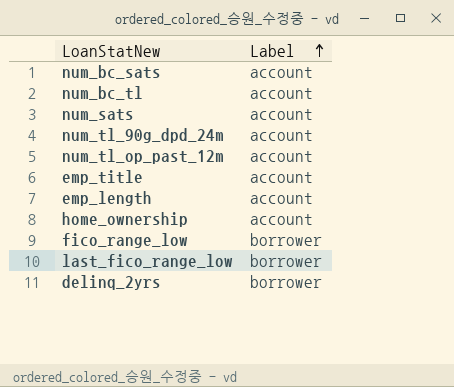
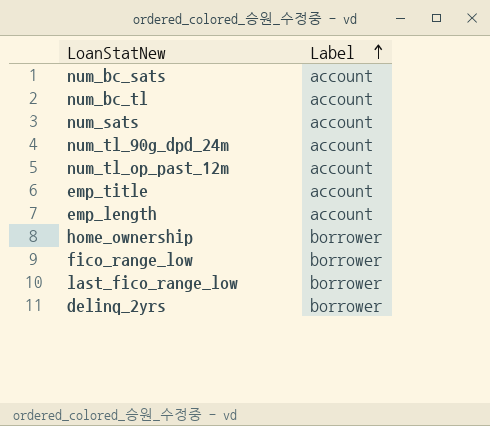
home_ownership | Label: account -> borrower

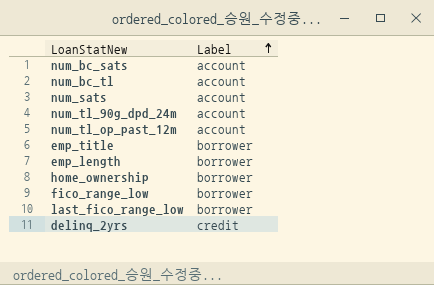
emp_title | Label: account -> borrower
emp_length | Label: account -> borrower
delinq_2yrs | Label: borrower -> credit

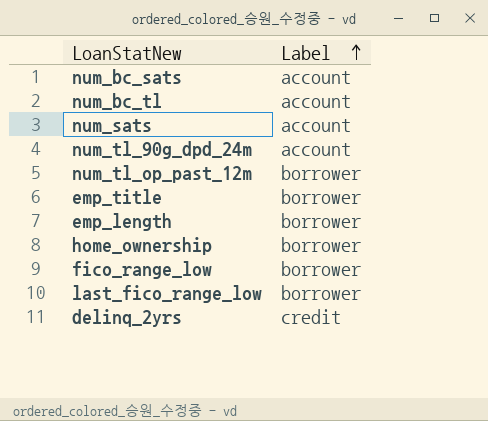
num_tl_op_past_12m | Label: account -> borrower

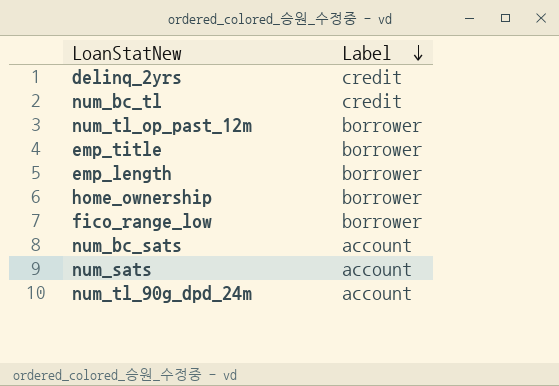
row order: Label ascending -> Label descending
row last_fico_range_low: borrower -> none
num_bc_tl | Label: account -> credit

